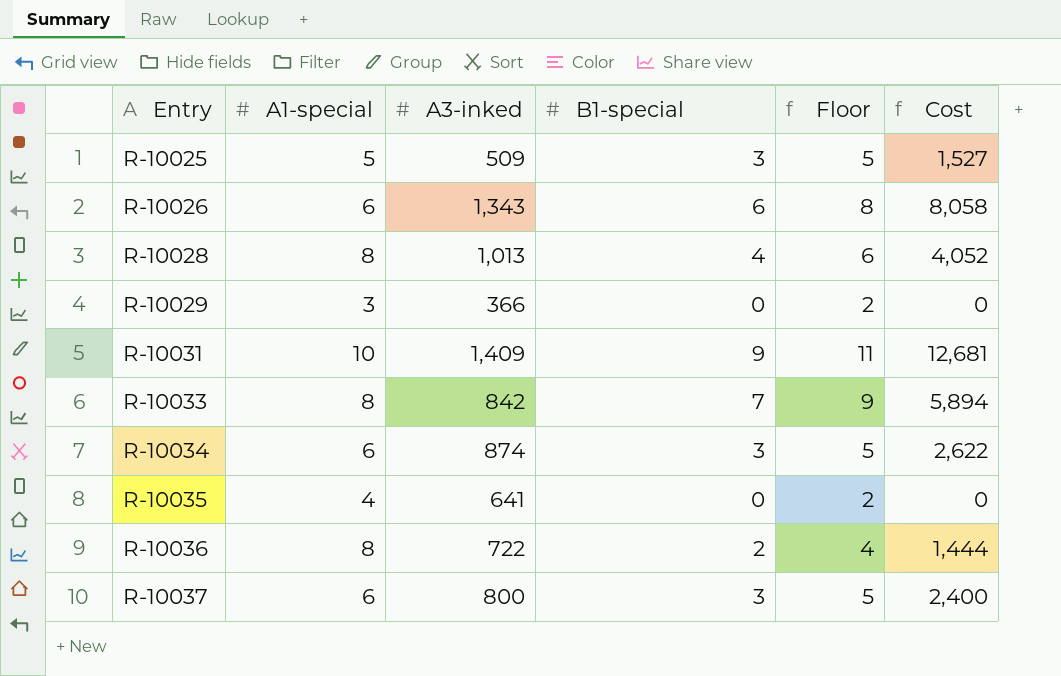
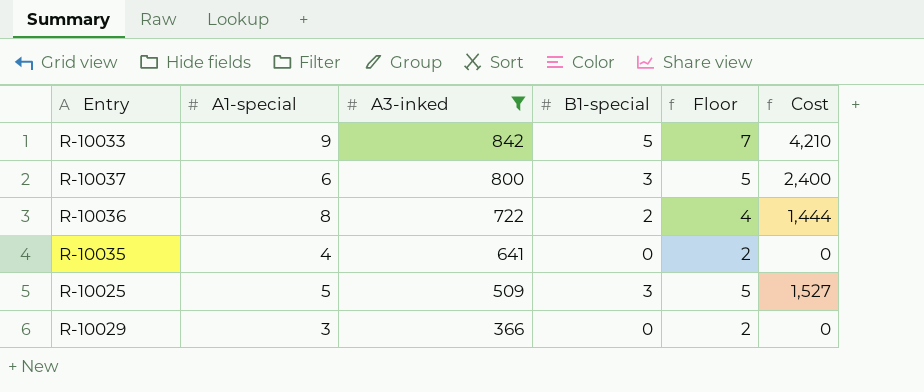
filter: none -> A3-inked <= 842
row order: Entry ascending -> A3-inked descending
R-10033 | A1-special: 8 -> 9
R-10033 | B1-special: 7 -> 5
R-10033 | Floor: 9 -> 7
R-10033 | Cost: 5,894 -> 4,210

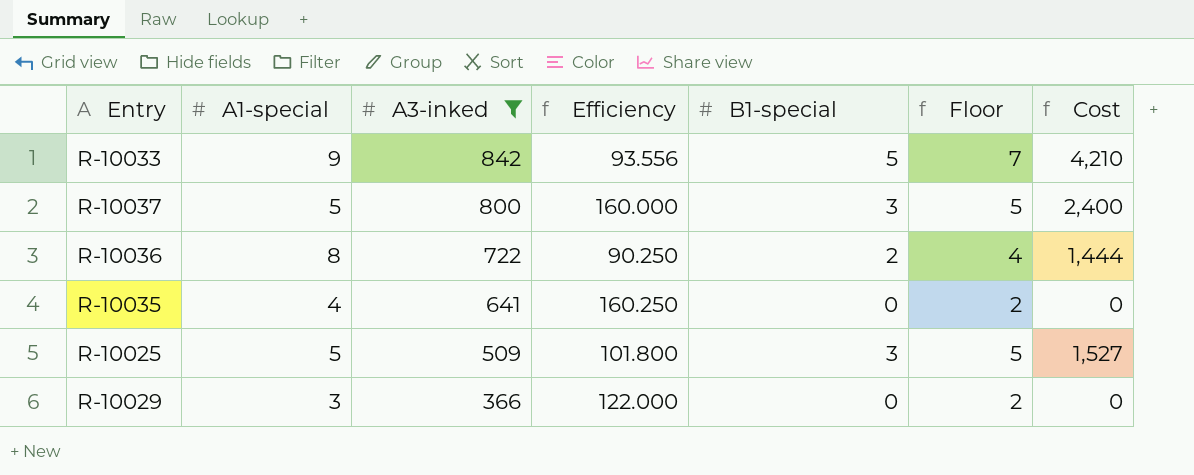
column Efficiency | formula: none -> [A3-inked] / [A1-special]
R-10037 | A1-special: 6 -> 5

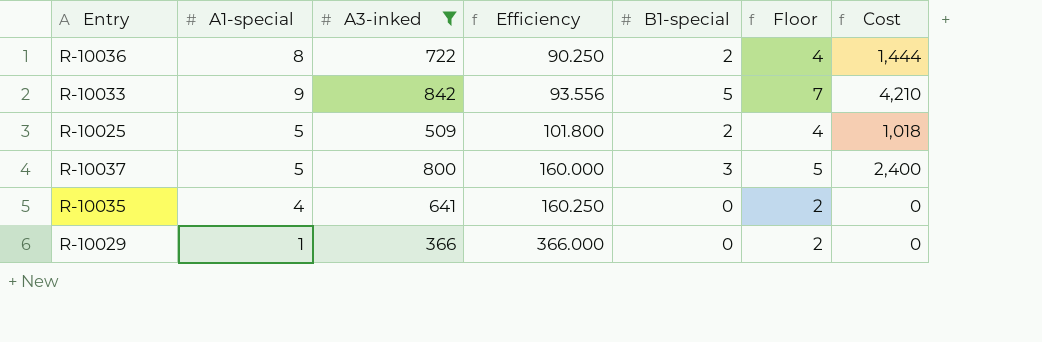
row order: A3-inked descending -> Efficiency ascending
R-10025 | B1-special: 3 -> 2
R-10025 | Floor: 5 -> 4
R-10025 | Cost: 1,527 -> 1,018
R-10029 | A1-special: 3 -> 1
R-10029 | Efficiency: 122.000 -> 366.000

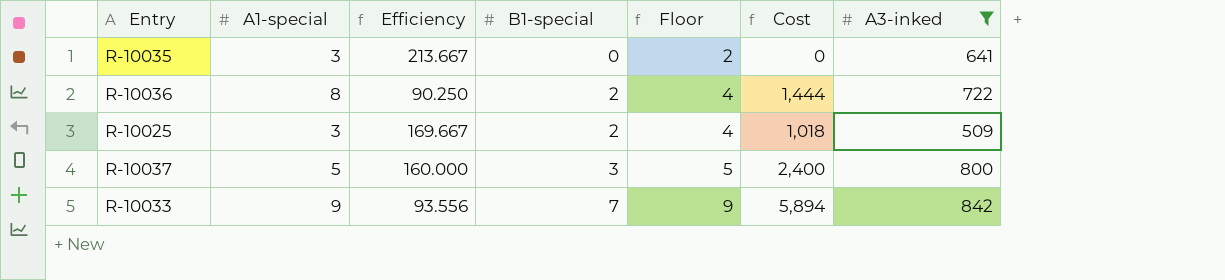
row order: Efficiency ascending -> B1-special ascending
column A3-inked | position: 3 -> 7
row R-10029: 1 | 366 | 366.000 | 0 | 2 | 0 -> none
R-10035 | A1-special: 4 -> 3
R-10035 | Efficiency: 160.250 -> 213.667
R-10025 | A1-special: 5 -> 3
R-10025 | Efficiency: 101.800 -> 169.667
R-10033 | B1-special: 5 -> 7
R-10033 | Floor: 7 -> 9
R-10033 | Cost: 4,210 -> 5,894

